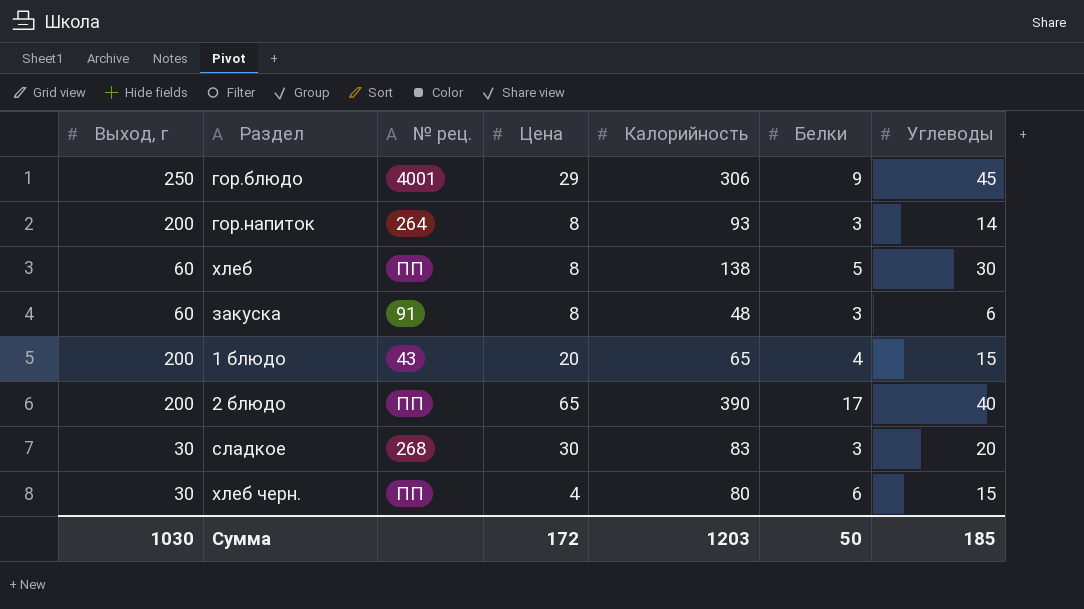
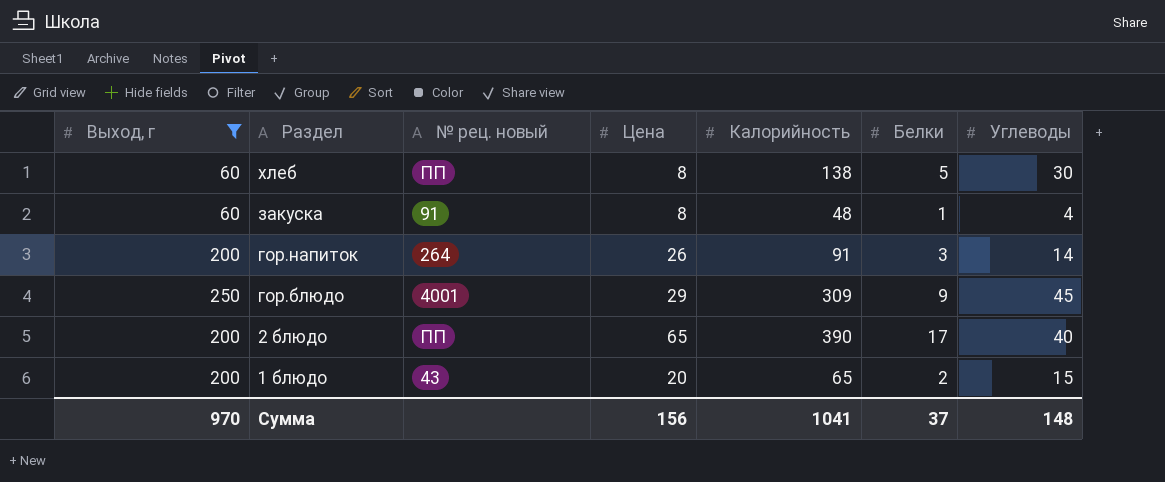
filter: none -> Выход, г != 30
row order: none -> Раздел descending
column name: № рец. -> № рец. новый
закуска | Белки: 3 -> 1
закуска | Углеводы: 6 -> 4
гор.напиток | Цена: 8 -> 26
гор.напиток | Калорийность: 93 -> 91
гор.блюдо | Калорийность: 306 -> 309
1 блюдо | Белки: 4 -> 2
Сумма | Выход, г: 1030 -> 970
Сумма | Цена: 172 -> 156
Сумма | Калорийность: 1203 -> 1041
Сумма | Белки: 50 -> 37
Сумма | Углеводы: 185 -> 148

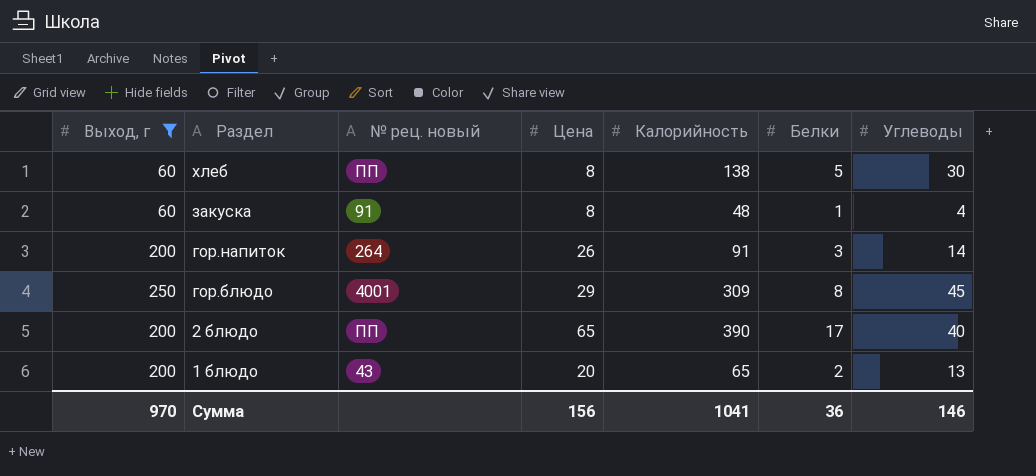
гор.блюдо | Белки: 9 -> 8
1 блюдо | Углеводы: 15 -> 13
Сумма | Белки: 37 -> 36
Сумма | Углеводы: 148 -> 146

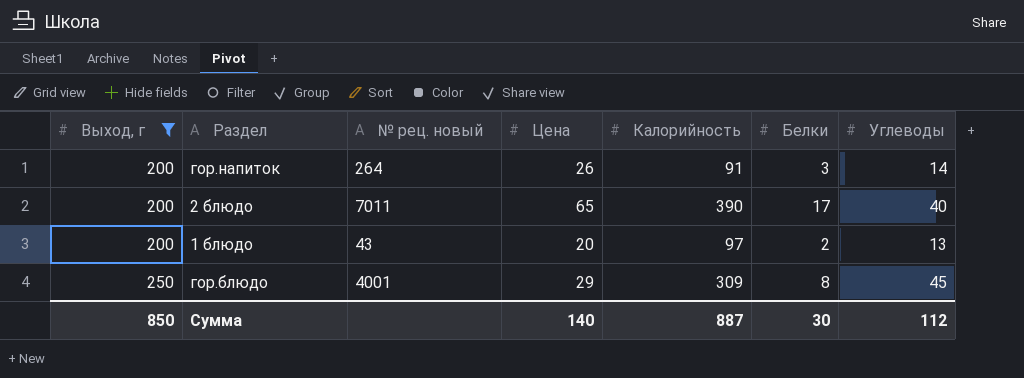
row order: Раздел descending -> Выход, г ascending
row хлеб: 60 | ПП | 8 | 138 | 5 | 30 -> none
row закуска: 60 | 91 | 8 | 48 | 1 | 4 -> none
2 блюдо | № рец. новый: ПП -> 7011
1 блюдо | Калорийность: 65 -> 97
Сумма | Выход, г: 970 -> 850
Сумма | Цена: 156 -> 140
Сумма | Калорийность: 1041 -> 887
Сумма | Белки: 36 -> 30
Сумма | Углеводы: 146 -> 112

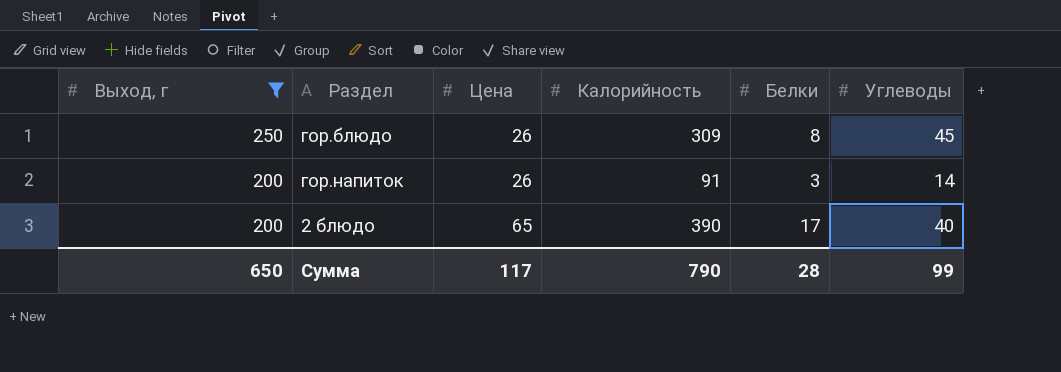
row order: Выход, г ascending -> Выход, г descending
column № рец. новый | position: 3 -> none
row 1 блюдо: 200 | 43 | 20 | 97 | 2 | 13 -> none
гор.блюдо | Цена: 29 -> 26
Сумма | Выход, г: 850 -> 650
Сумма | Цена: 140 -> 117
Сумма | Калорийность: 887 -> 790
Сумма | Белки: 30 -> 28
Сумма | Углеводы: 112 -> 99

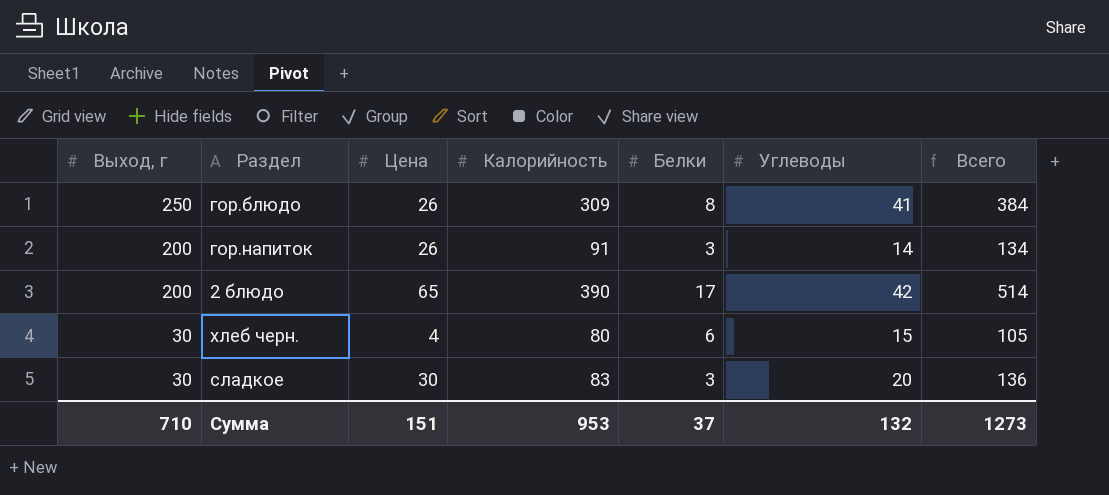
filter: Выход, г != 30 -> none
column Всего | formula: none -> [Цена] + [Калорийность] + [Белки] + [Углеводы]
гор.блюдо | Углеводы: 45 -> 41
2 блюдо | Углеводы: 40 -> 42
Сумма | Выход, г: 650 -> 710
Сумма | Цена: 117 -> 151
Сумма | Калорийность: 790 -> 953
Сумма | Белки: 28 -> 37
Сумма | Углеводы: 99 -> 132

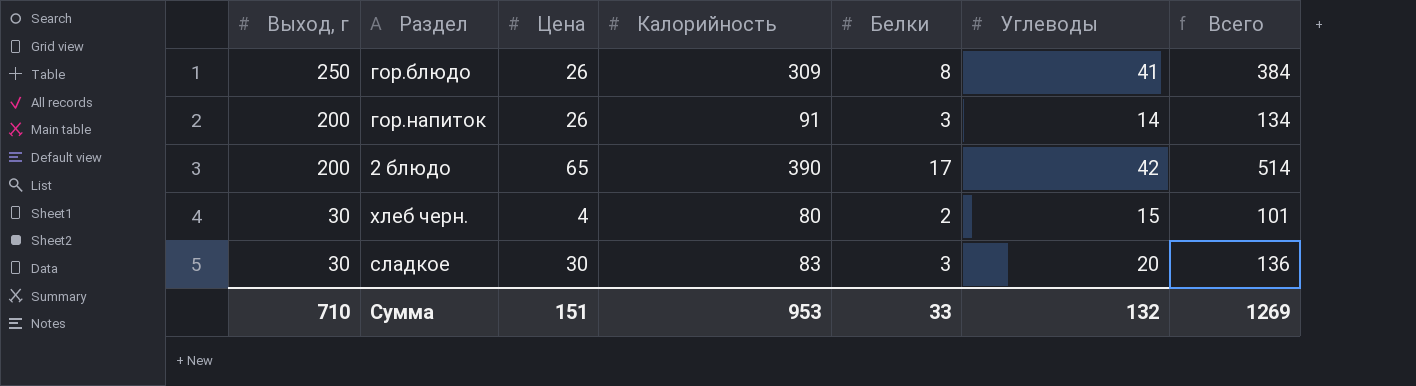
хлеб черн. | Белки: 6 -> 2
хлеб черн. | Всего: 105 -> 101
Сумма | Белки: 37 -> 33
Сумма | Всего: 1273 -> 1269

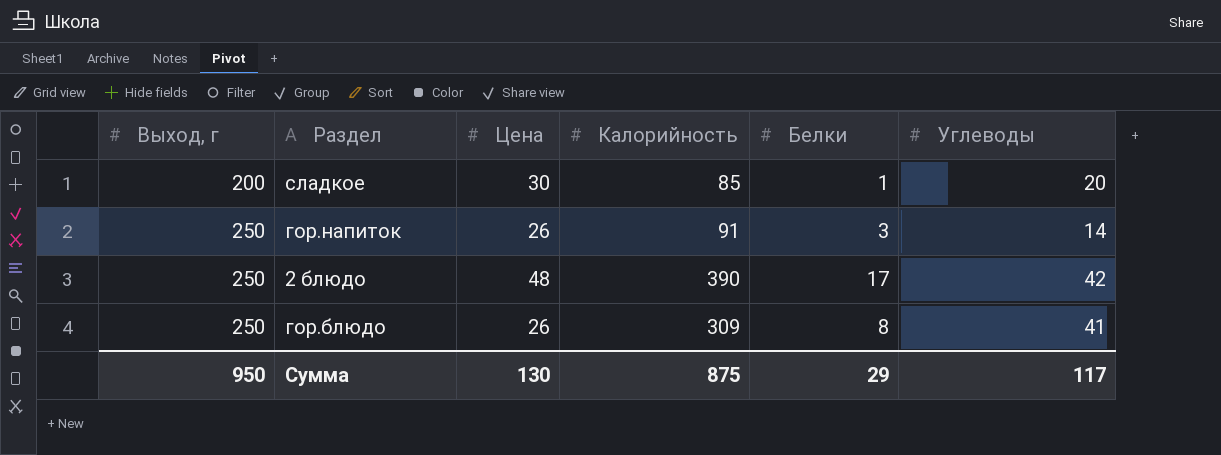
row order: Выход, г descending -> Выход, г ascending
column Всего | formula: [Цена] + [Калорийность] + [Белки] + [Углеводы] -> none
row хлеб черн.: 30 | 4 | 80 | 2 | 15 | 101 -> none
сладкое | Выход, г: 30 -> 200
сладкое | Калорийность: 83 -> 85
сладкое | Белки: 3 -> 1
гор.напиток | Выход, г: 200 -> 250
2 блюдо | Выход, г: 200 -> 250
2 блюдо | Цена: 65 -> 48
Сумма | Выход, г: 710 -> 950
Сумма | Цена: 151 -> 130
Сумма | Калорийность: 953 -> 875
Сумма | Белки: 33 -> 29
Сумма | Углеводы: 132 -> 117

